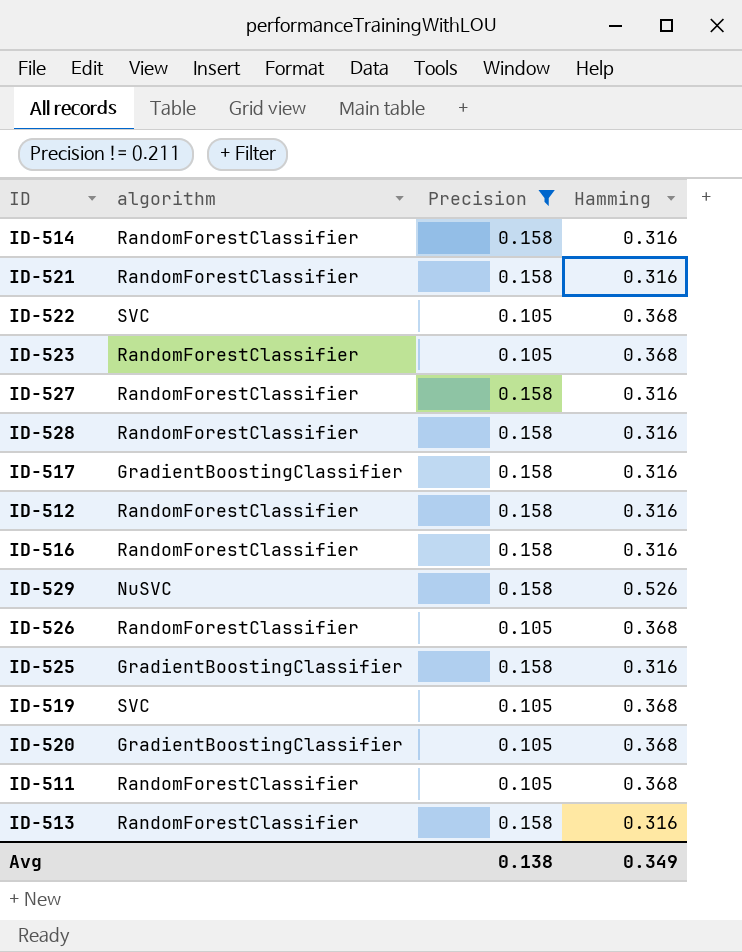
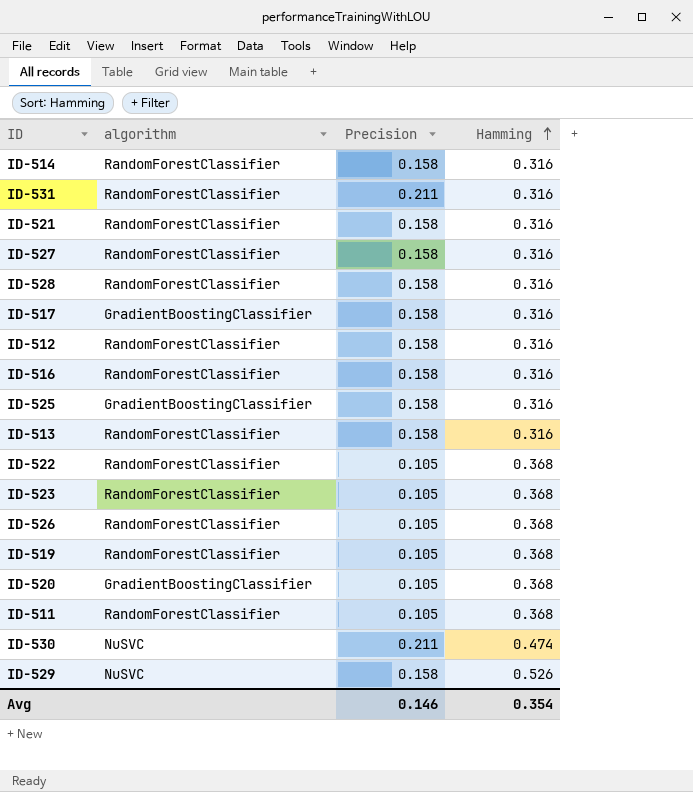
filter: Precision != 0.211 -> none
row order: none -> Hamming ascending
ID-522 | algorithm: SVC -> RandomForestClassifier
ID-519 | algorithm: SVC -> RandomForestClassifier
Avg | Precision: 0.138 -> 0.146
Avg | Hamming: 0.349 -> 0.354

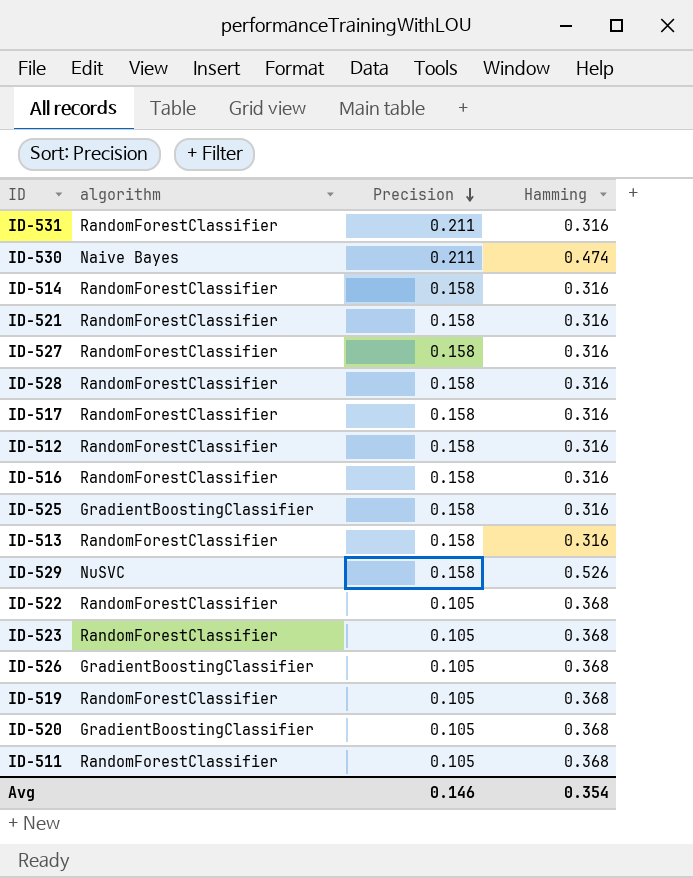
row order: Hamming ascending -> Precision descending
ID-530 | algorithm: NuSVC -> Naive Bayes
ID-517 | algorithm: GradientBoostingClassifier -> RandomForestClassifier
ID-526 | algorithm: RandomForestClassifier -> GradientBoostingClassifier

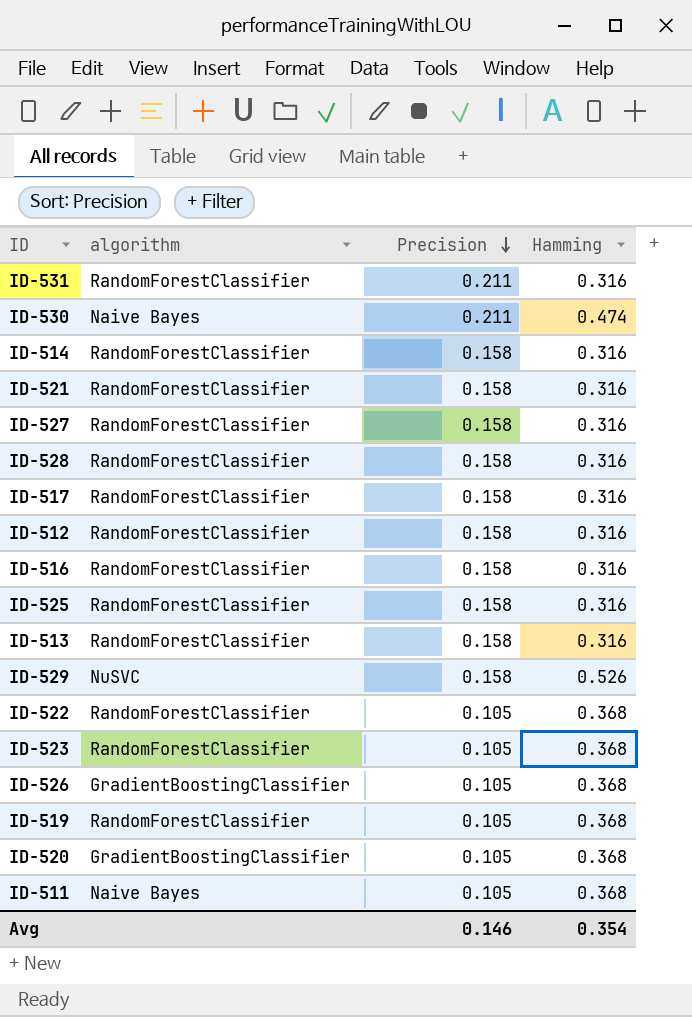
ID-525 | algorithm: GradientBoostingClassifier -> RandomForestClassifier
ID-511 | algorithm: RandomForestClassifier -> Naive Bayes

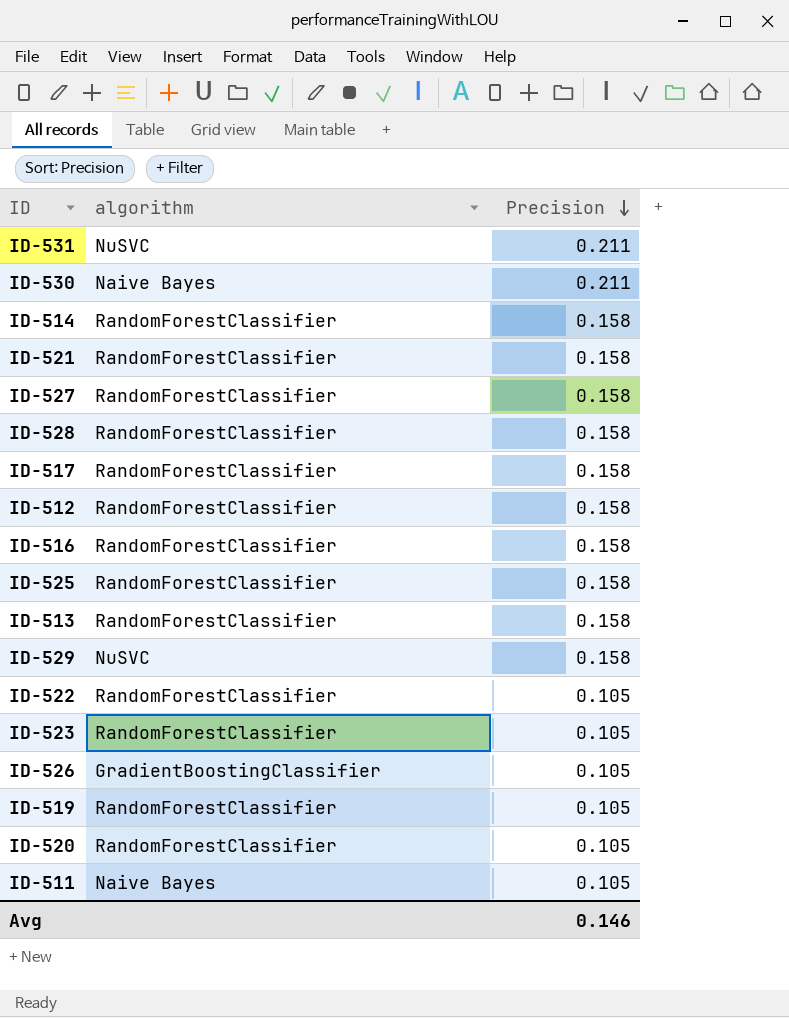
column Hamming | position: 4 -> none
ID-531 | algorithm: RandomForestClassifier -> NuSVC
ID-520 | algorithm: GradientBoostingClassifier -> RandomForestClassifier

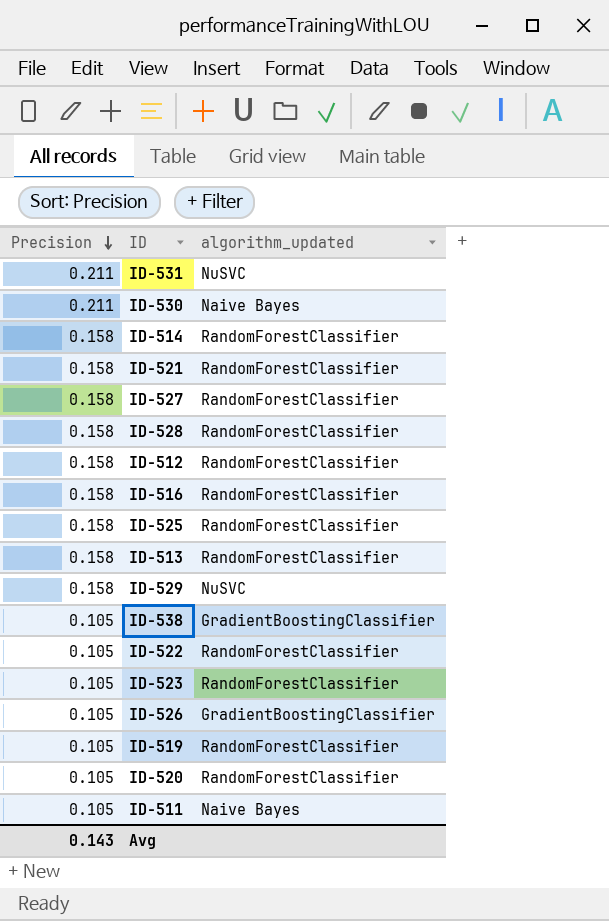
column Precision | position: 3 -> 1
column name: algorithm -> algorithm_updated
row ID-517: RandomForestClassifier | 0.158 -> none
row ID-538: none -> 0.105 | GradientBoostingClassifier
Avg | Precision: 0.146 -> 0.143

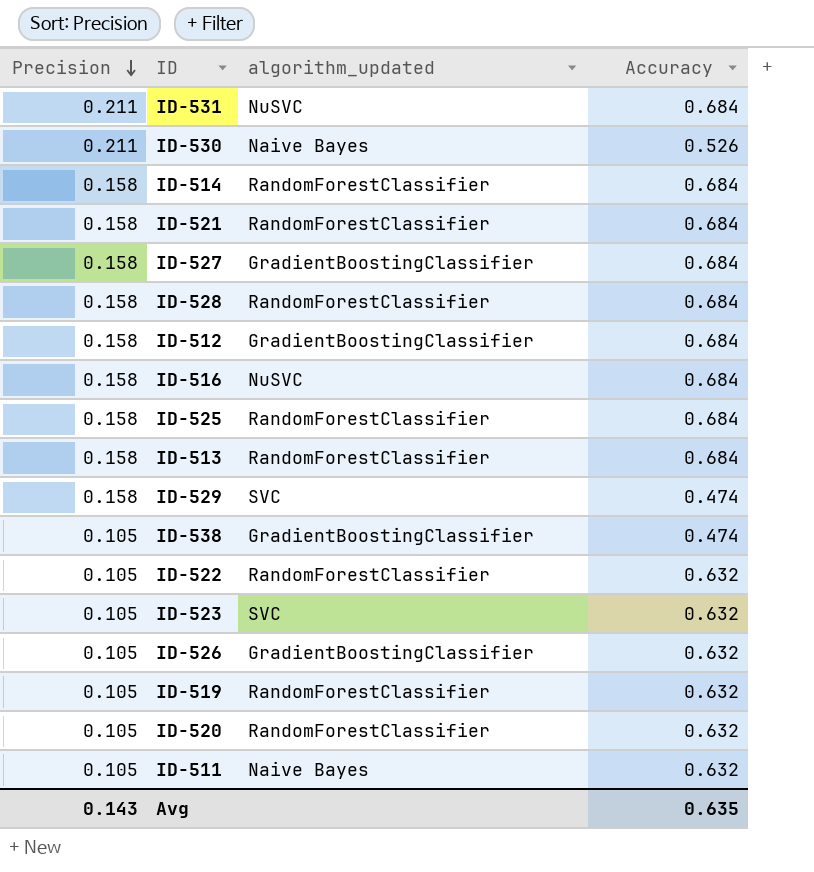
column Accuracy | position: none -> 4
ID-527 | algorithm_updated: RandomForestClassifier -> GradientBoostingClassifier
ID-512 | algorithm_updated: RandomForestClassifier -> GradientBoostingClassifier
ID-516 | algorithm_updated: RandomForestClassifier -> NuSVC
ID-529 | algorithm_updated: NuSVC -> SVC
ID-523 | algorithm_updated: RandomForestClassifier -> SVC

